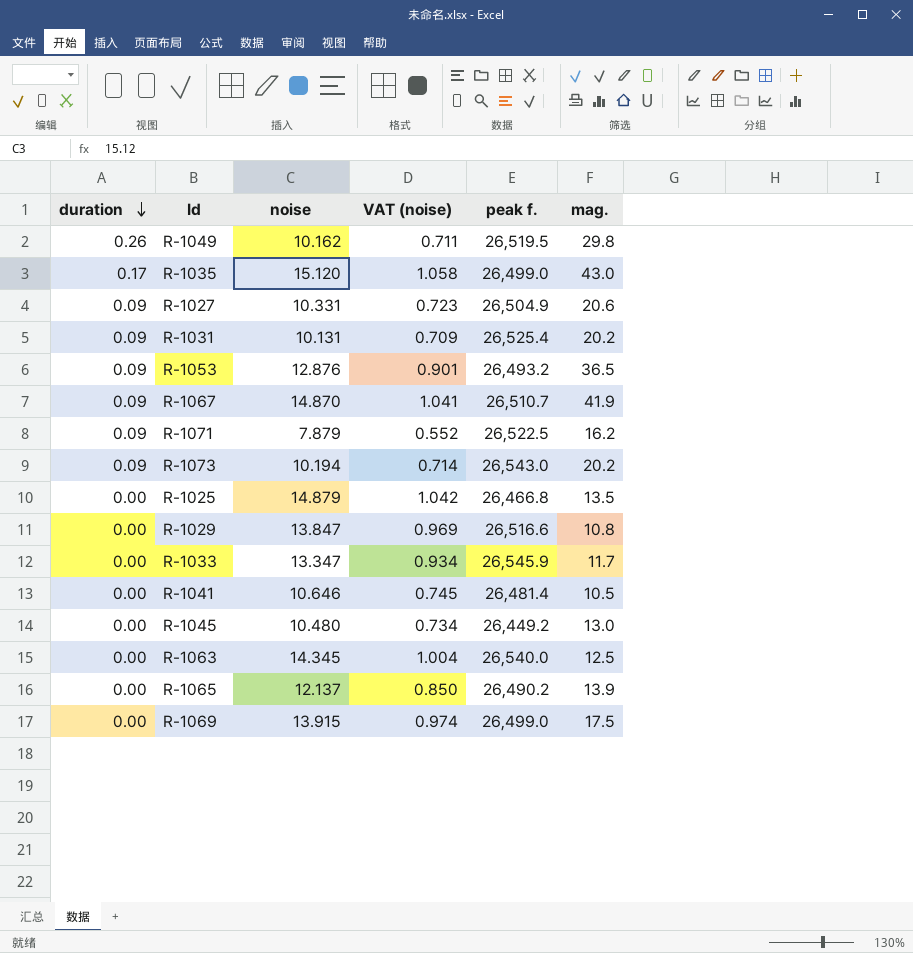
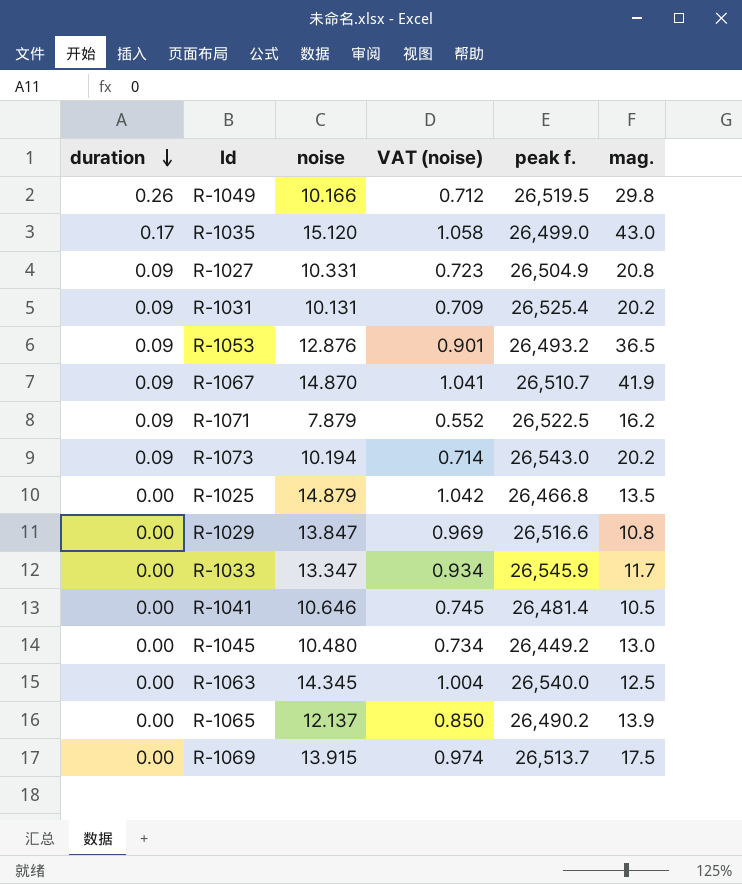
R-1049 | noise: 10.162 -> 10.166
R-1049 | VAT (noise): 0.711 -> 0.712
R-1027 | mag.: 20.6 -> 20.8
R-1069 | peak f.: 26,499.0 -> 26,513.7

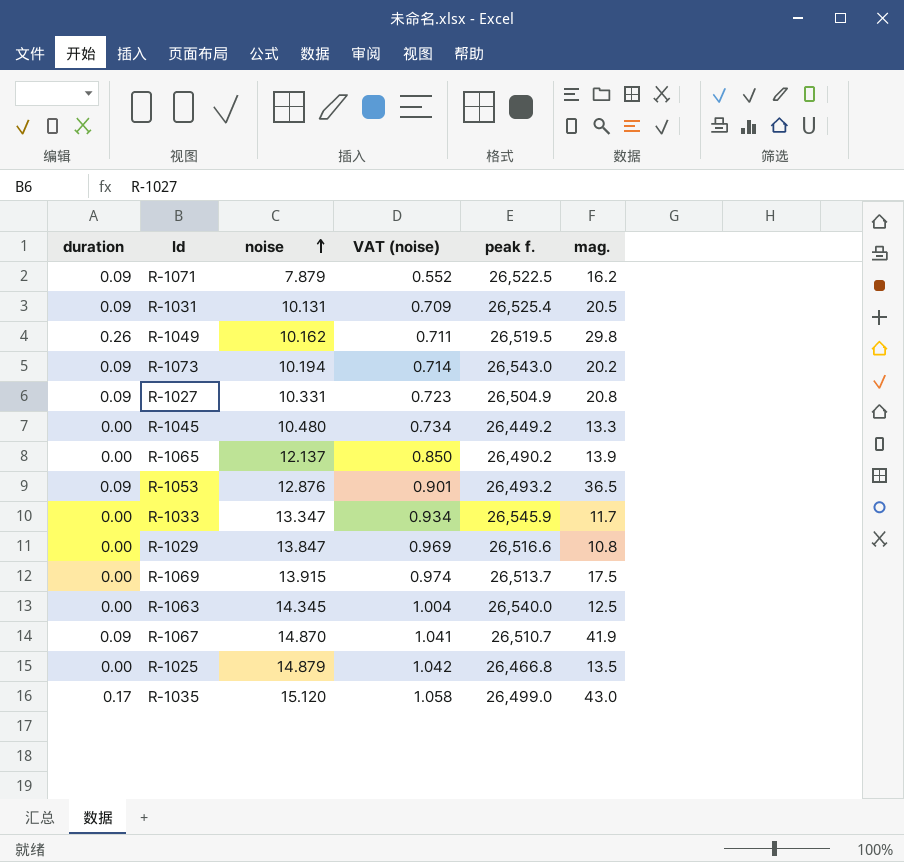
row order: duration descending -> noise ascending
row R-1041: 0.00 | 10.646 | 0.745 | 26,481.4 | 10.5 -> none
R-1031 | mag.: 20.2 -> 20.5
R-1049 | noise: 10.166 -> 10.162
R-1049 | VAT (noise): 0.712 -> 0.711
R-1045 | mag.: 13.0 -> 13.3

